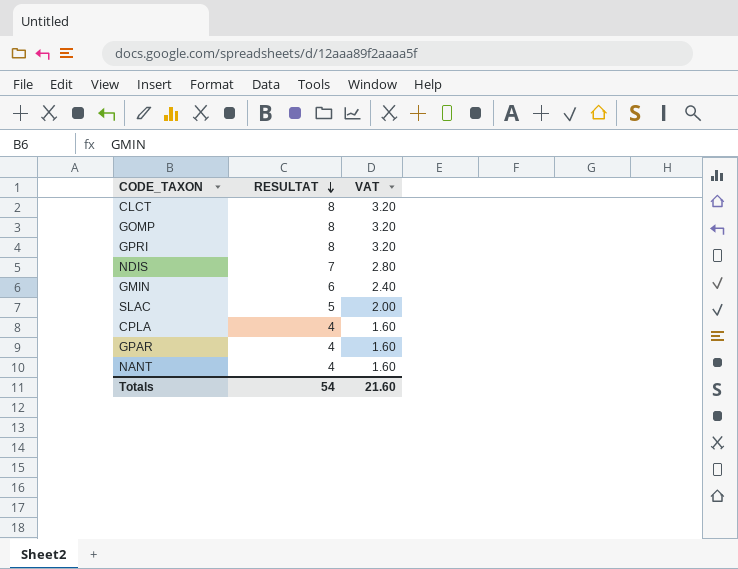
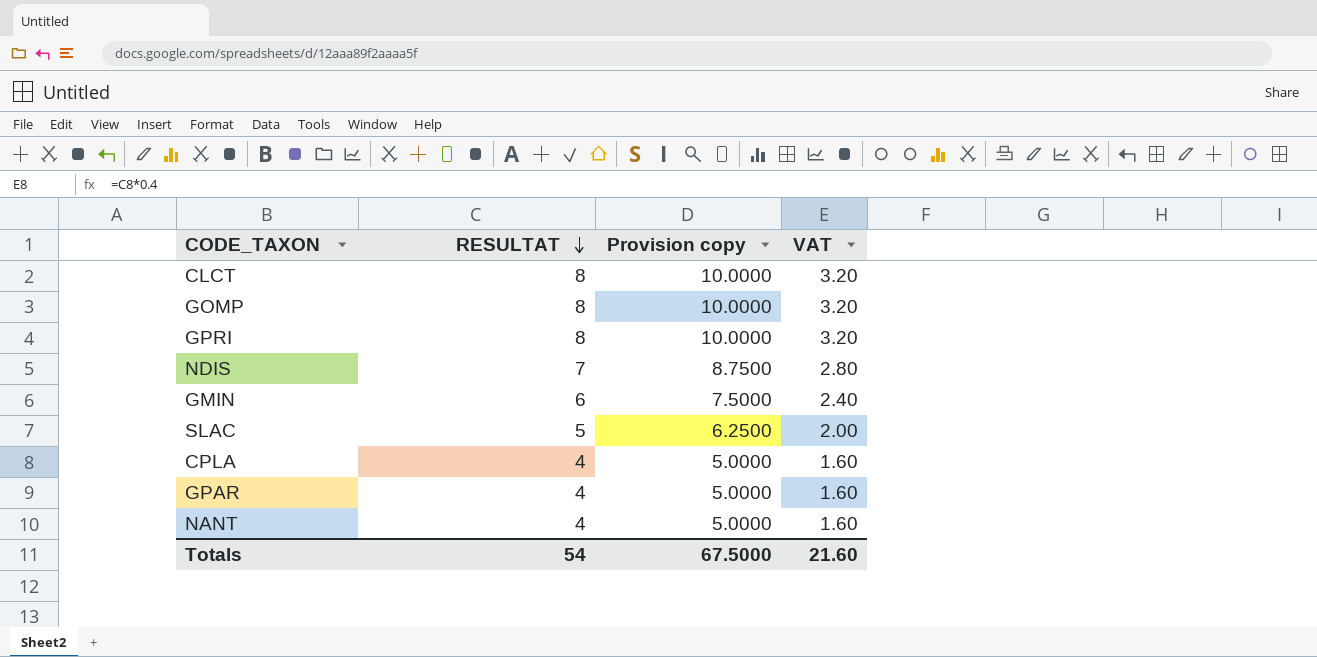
column Provision copy | formula: none -> [RESULTAT] * 1.25

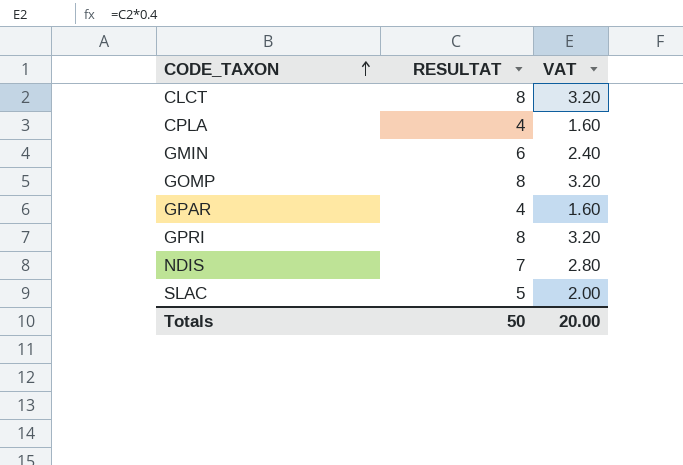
row order: RESULTAT descending -> CODE_TAXON ascending
column Provision copy | formula: [RESULTAT] * 1.25 -> none
row NANT: 4 | 5.0000 | 1.60 -> none
Totals | RESULTAT: 54 -> 50
Totals | VAT: 21.60 -> 20.00

